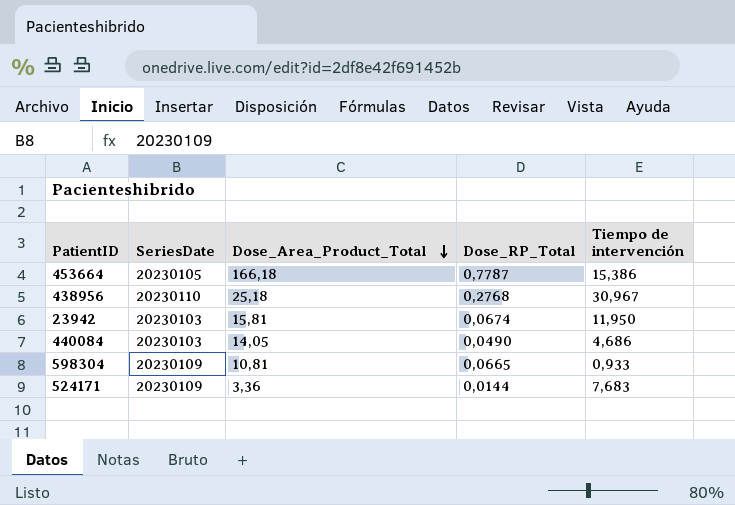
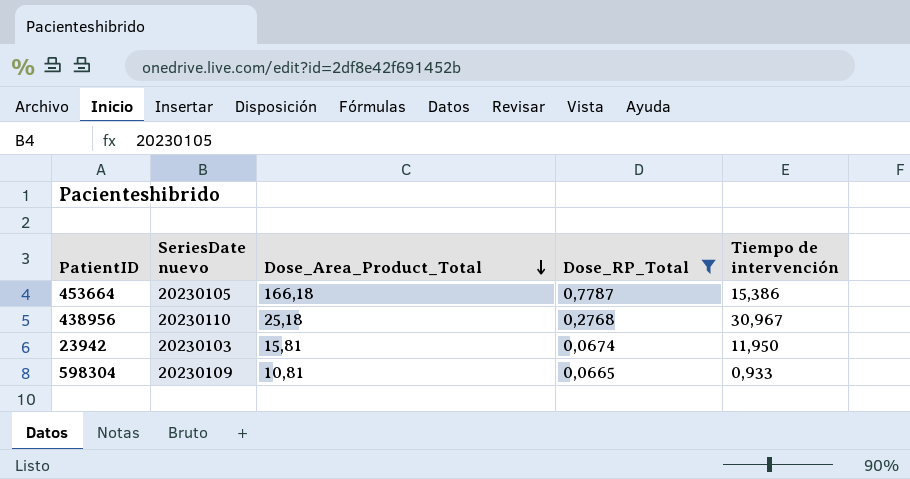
filter: none -> Dose_RP_Total >= 0,0665
column name: SeriesDate -> SeriesDate nuevo

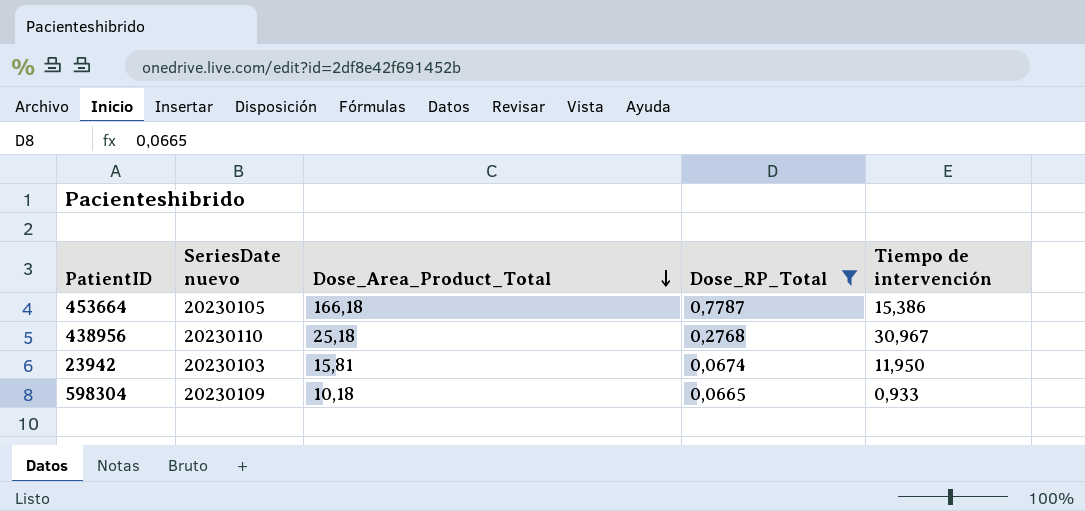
598304 | Dose_Area_Product_Total: 10,81 -> 10,18

